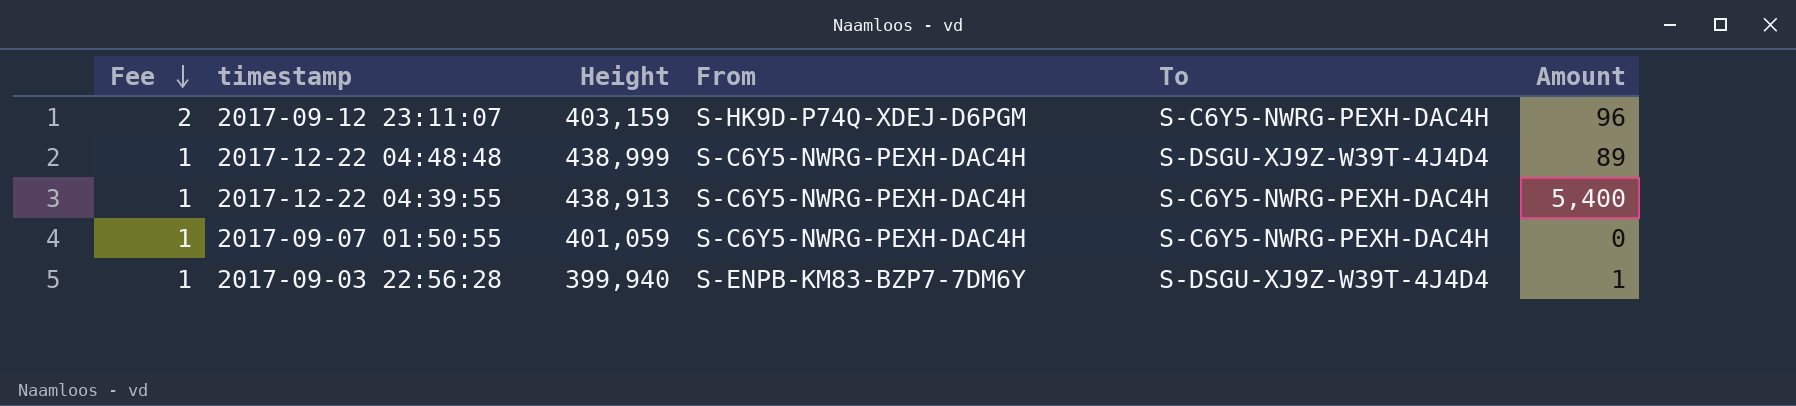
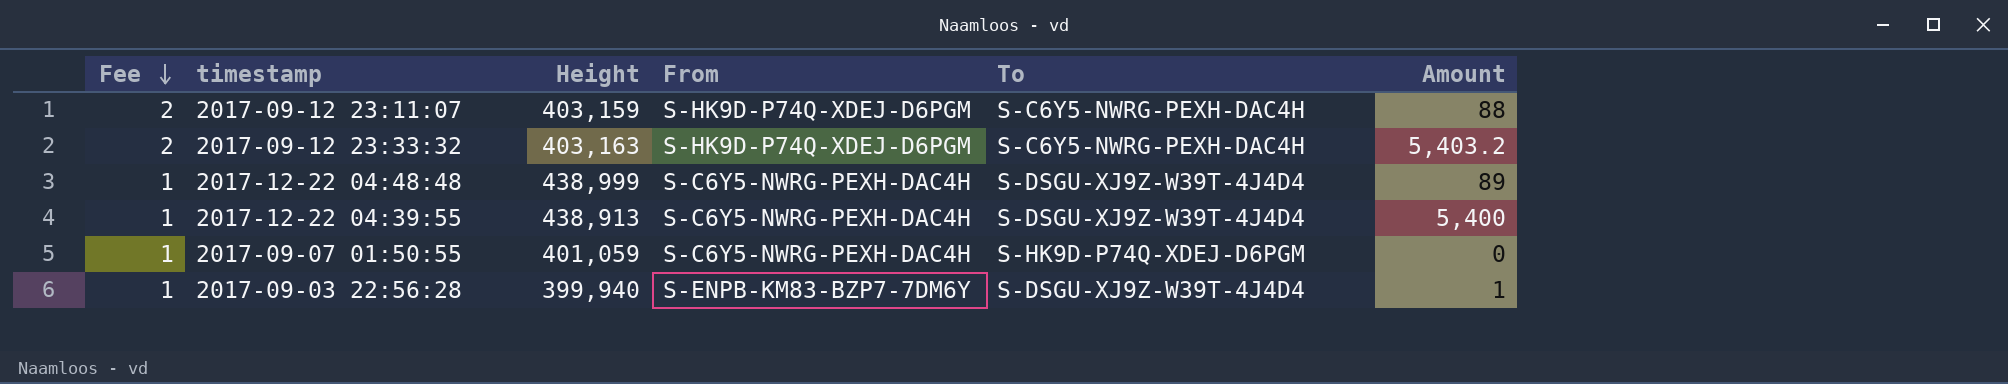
2017-09-12 23:11:07 | Amount: 96 -> 88
row 2017-09-12 23:33:32: none -> 2 | 403,163 | S-HK9D-P74Q-XDEJ-D6PGM | S-C6Y5-NWRG-PEXH-DAC4H | 5,403.2
2017-12-22 04:39:55 | To: S-C6Y5-NWRG-PEXH-DAC4H -> S-DSGU-XJ9Z-W39T-4J4D4
2017-09-07 01:50:55 | To: S-C6Y5-NWRG-PEXH-DAC4H -> S-HK9D-P74Q-XDEJ-D6PGM

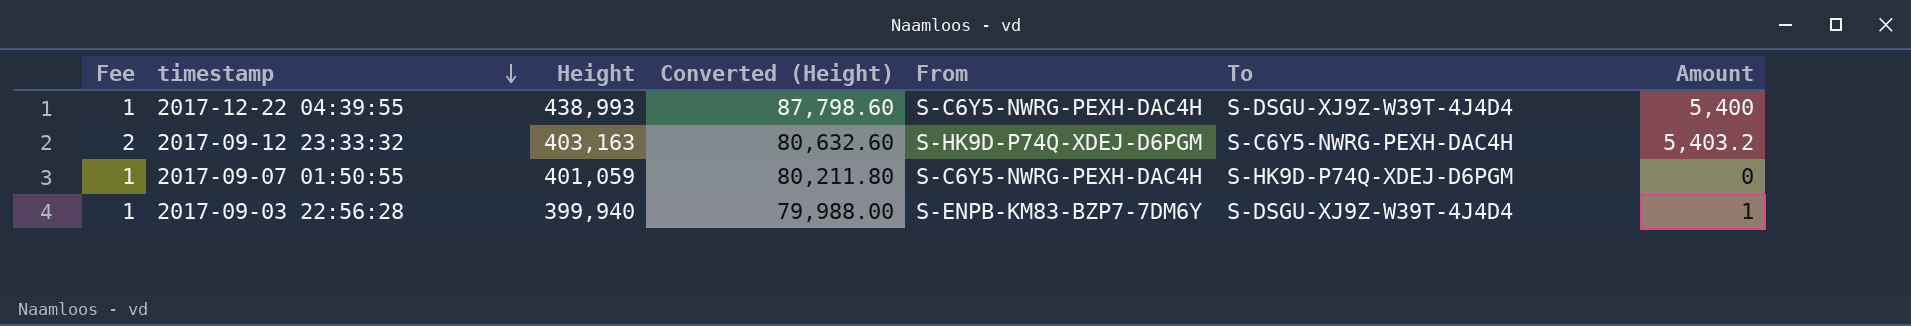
row order: Fee descending -> timestamp descending
column Converted (Height) | formula: none -> [Height] * 0.2
row 2017-09-12 23:11:07: 2 | 403,159 | S-HK9D-P74Q-XDEJ-D6PGM | S-C6Y5-NWRG-PEXH-DAC4H | 88 -> none
row 2017-12-22 04:48:48: 1 | 438,999 | S-C6Y5-NWRG-PEXH-DAC4H | S-DSGU-XJ9Z-W39T-4J4D4 | 89 -> none
2017-12-22 04:39:55 | Height: 438,913 -> 438,993

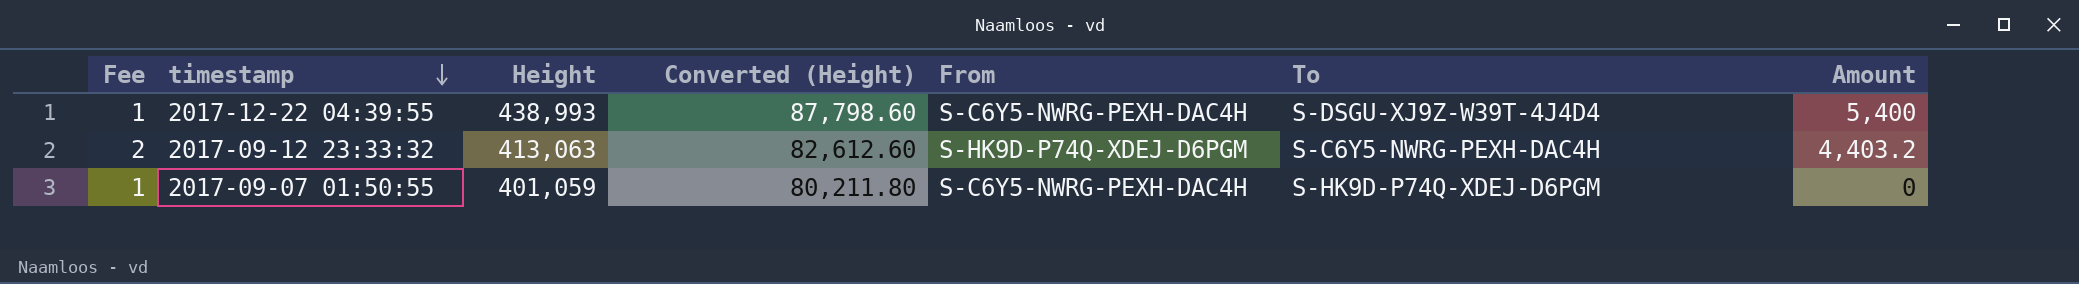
row 2017-09-03 22:56:28: 1 | 399,940 | 79,988.00 | S-ENPB-KM83-BZP7-7DM6Y | S-DSGU-XJ9Z-W39T-4J4D4 | 1 -> none
2017-09-12 23:33:32 | Height: 403,163 -> 413,063
2017-09-12 23:33:32 | Converted (Height): 80,632.60 -> 82,612.60
2017-09-12 23:33:32 | Amount: 5,403.2 -> 4,403.2

